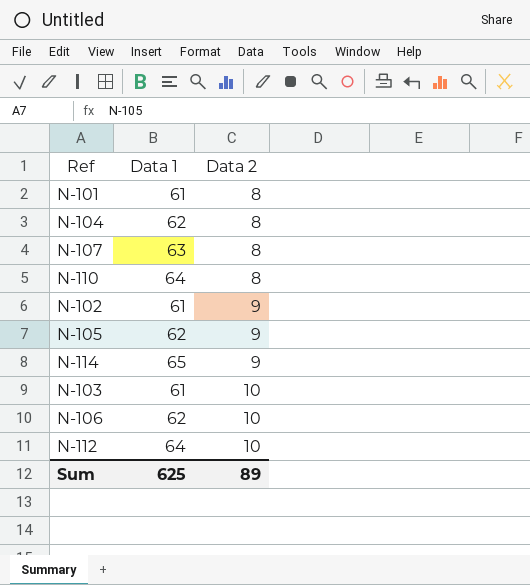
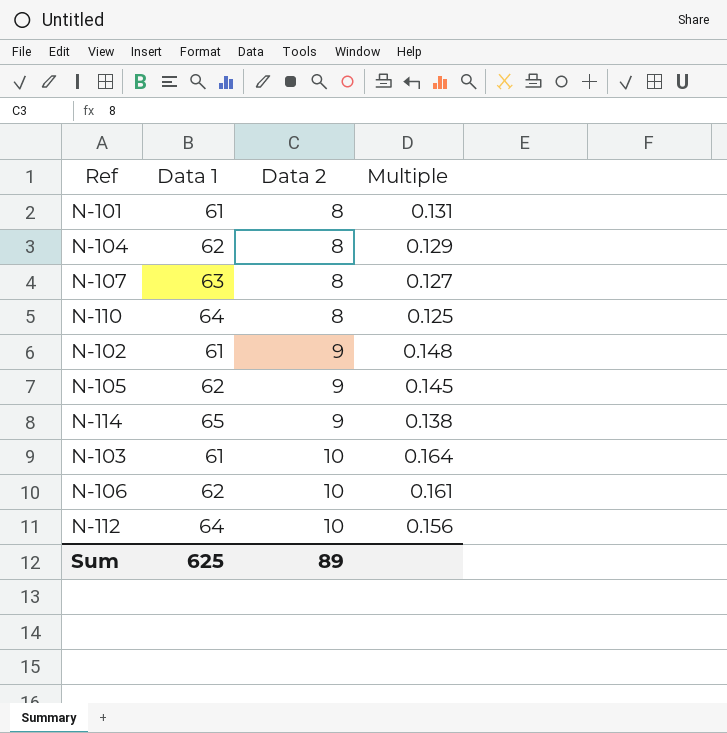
column Multiple | formula: none -> [Data 2] / [Data 1]

